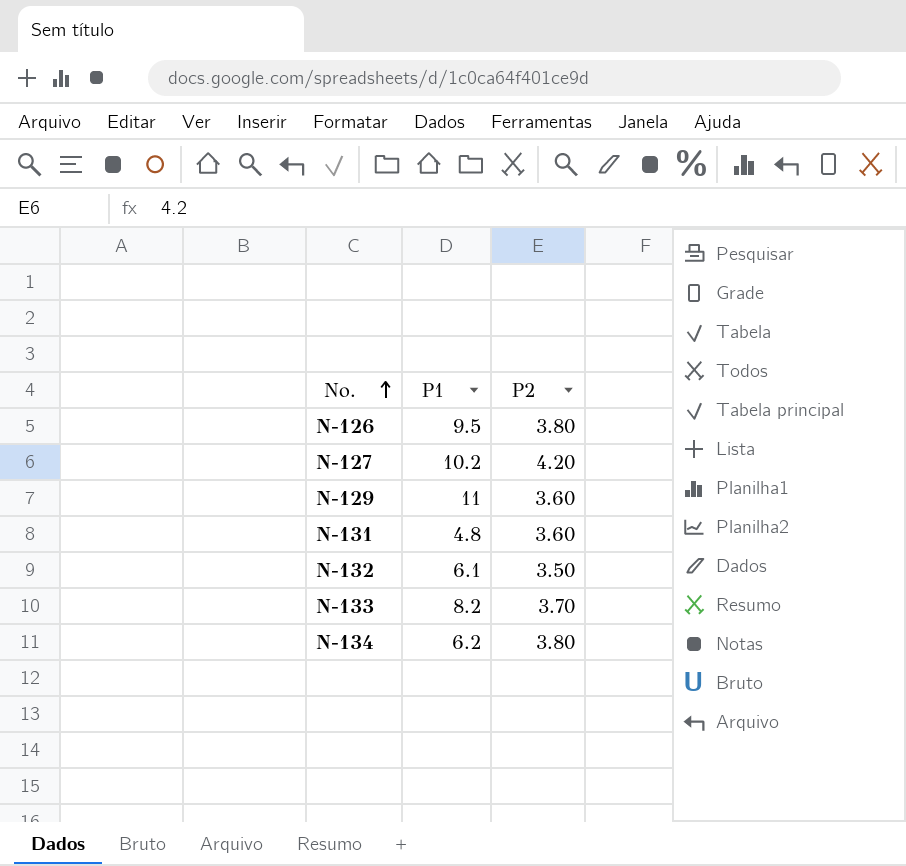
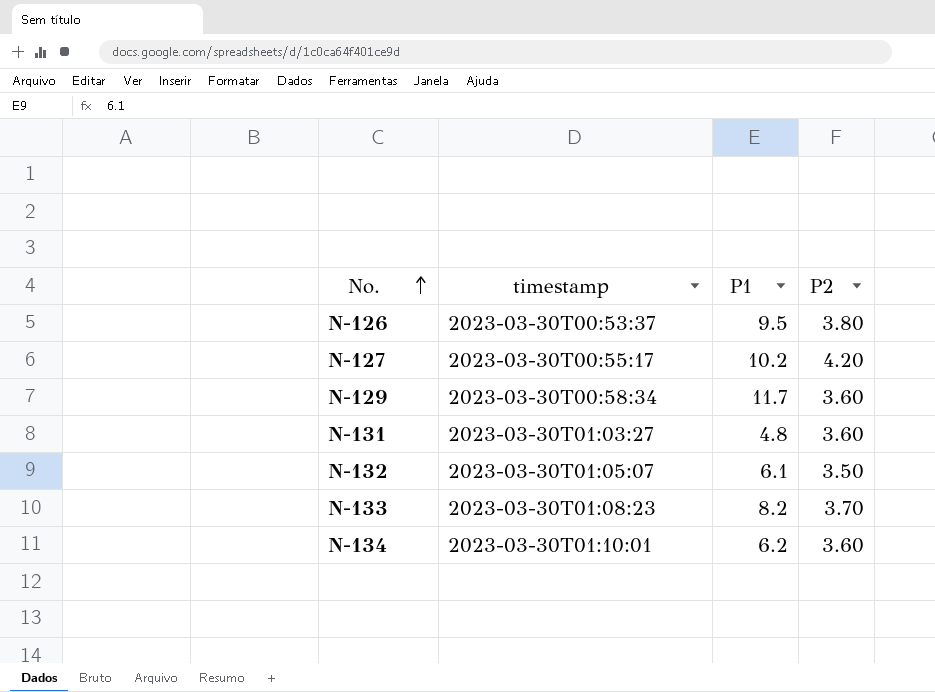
column timestamp | position: none -> 2
N-129 | P1: 11 -> 11.7
N-134 | P2: 3.80 -> 3.60

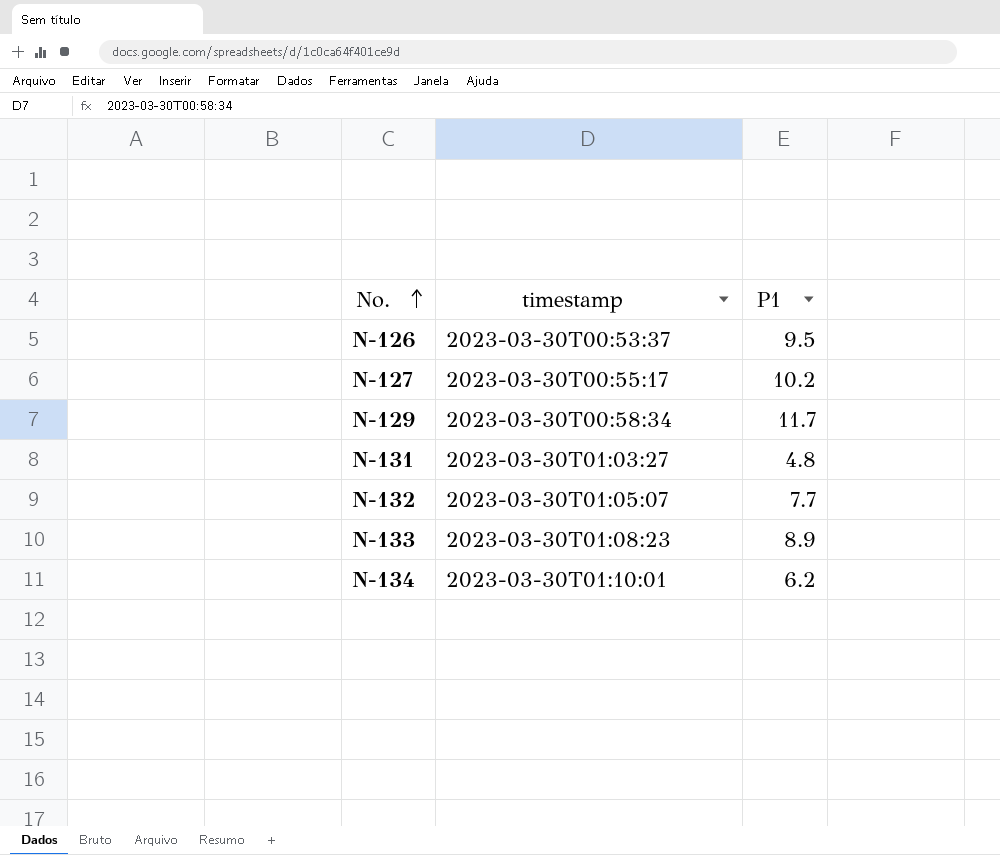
column P2 | position: 4 -> none
N-132 | P1: 6.1 -> 7.7
N-133 | P1: 8.2 -> 8.9

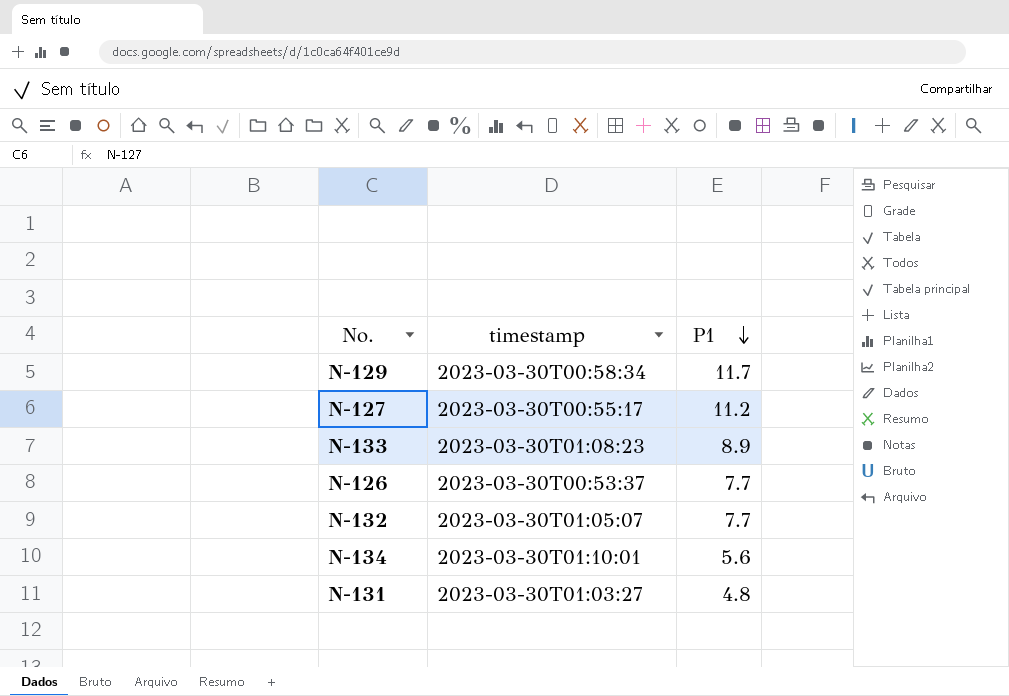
row order: No. ascending -> P1 descending
N-127 | P1: 10.2 -> 11.2
N-126 | P1: 9.5 -> 7.7
N-134 | P1: 6.2 -> 5.6

